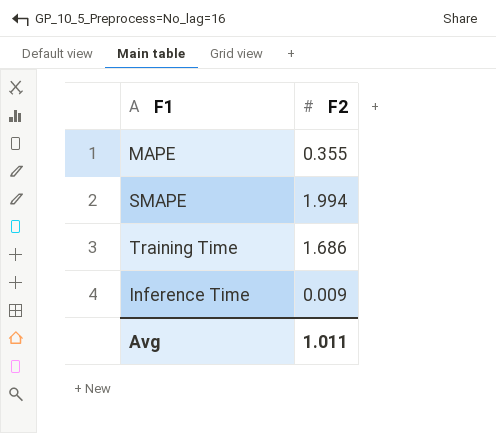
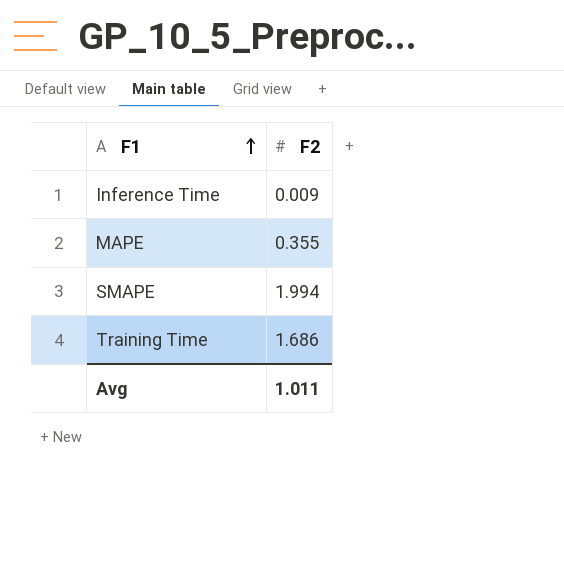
row order: none -> F1 ascending

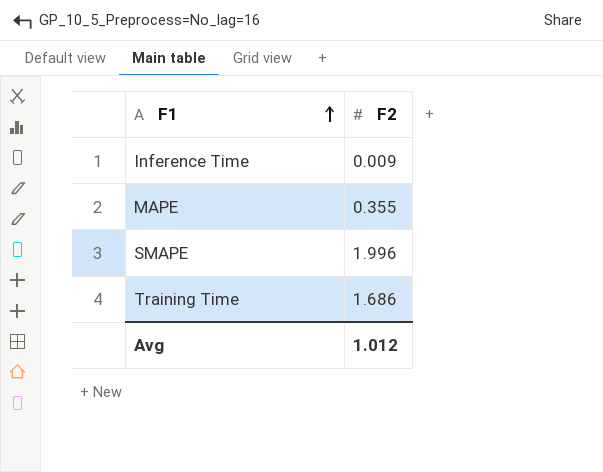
SMAPE | F2: 1.994 -> 1.996
Avg | F2: 1.011 -> 1.012

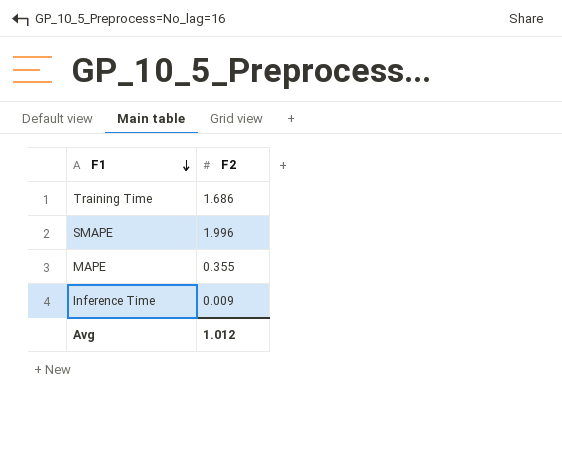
row order: F1 ascending -> F1 descending

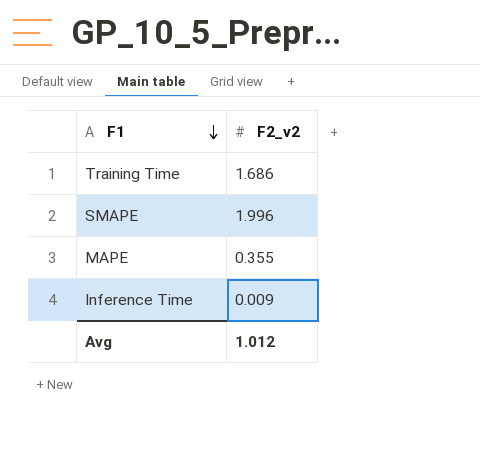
column name: F2 -> F2_v2

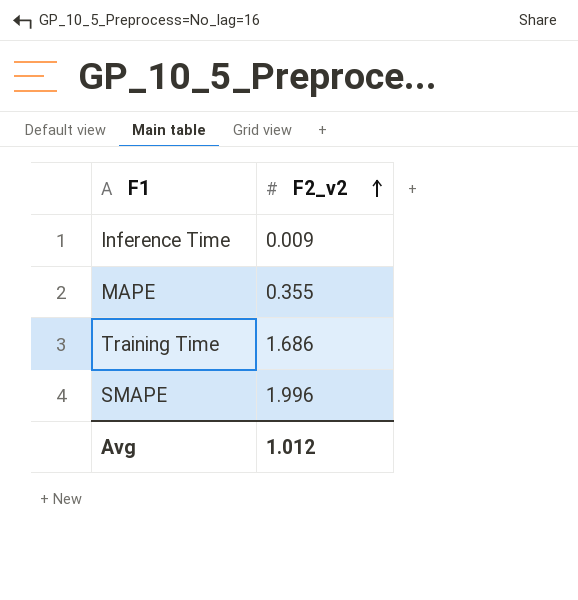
row order: F1 descending -> F2_v2 ascending

